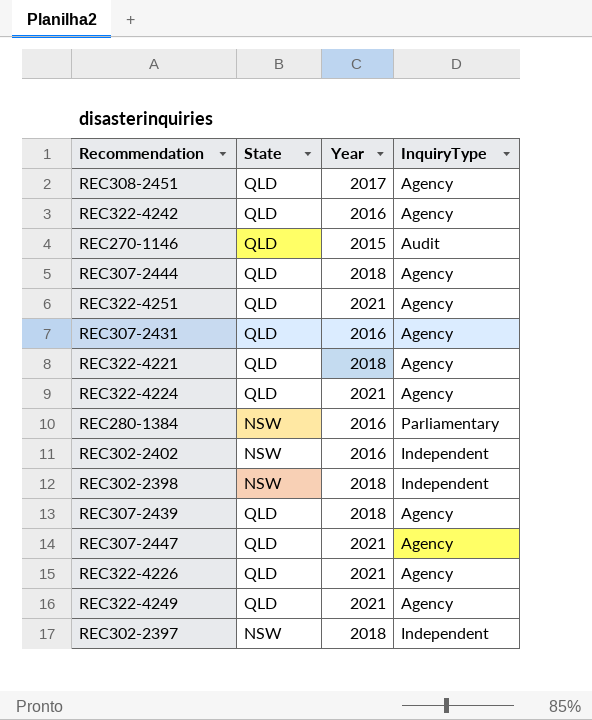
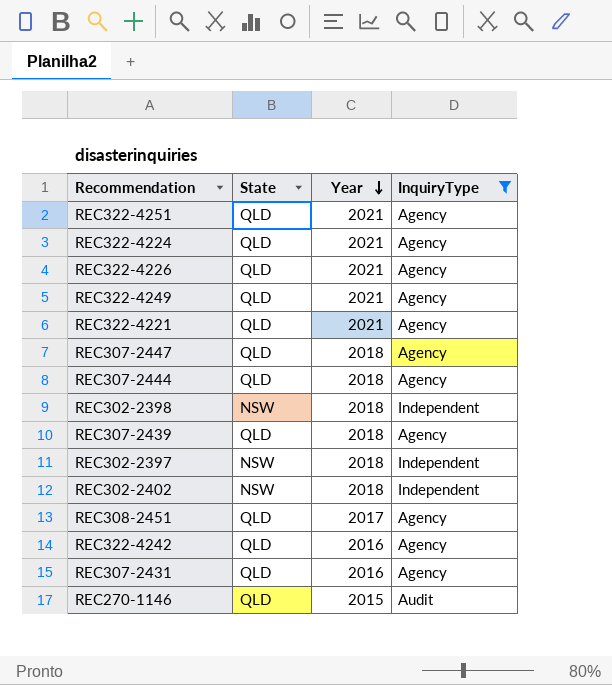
filter: none -> InquiryType != Parliamentary
row order: none -> Year descending
REC322-4221 | Year: 2018 -> 2021
REC307-2447 | Year: 2021 -> 2018
REC302-2402 | Year: 2016 -> 2018

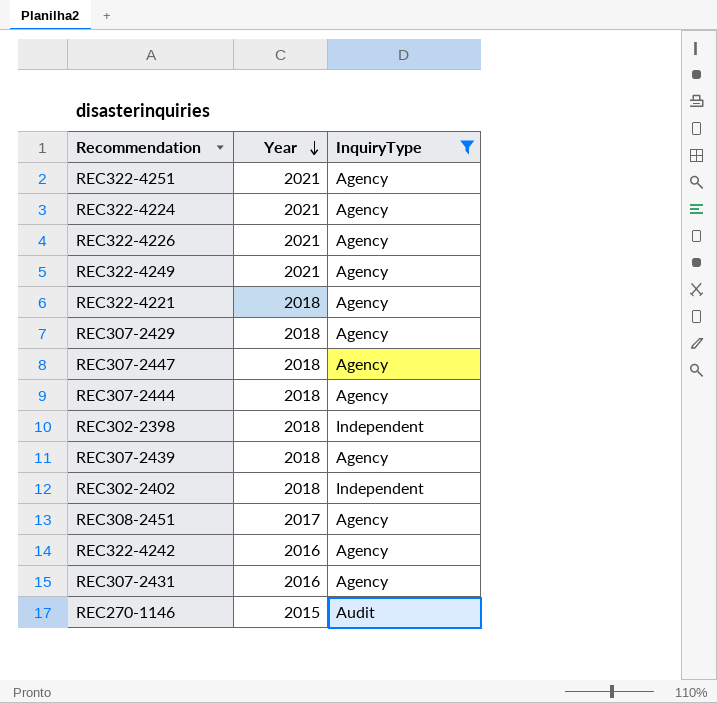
column State | position: 2 -> none
row REC302-2397: NSW | 2018 | Independent -> none
REC322-4221 | Year: 2021 -> 2018
row REC307-2429: none -> 2018 | Agency

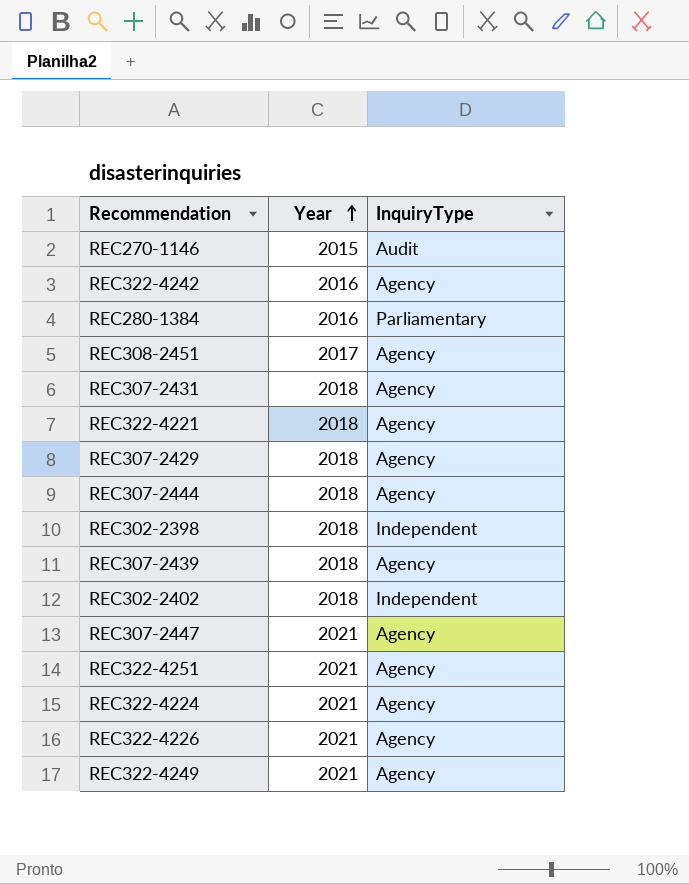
filter: InquiryType != Parliamentary -> none
row order: Year descending -> Year ascending
REC307-2431 | Year: 2016 -> 2018
REC307-2447 | Year: 2018 -> 2021

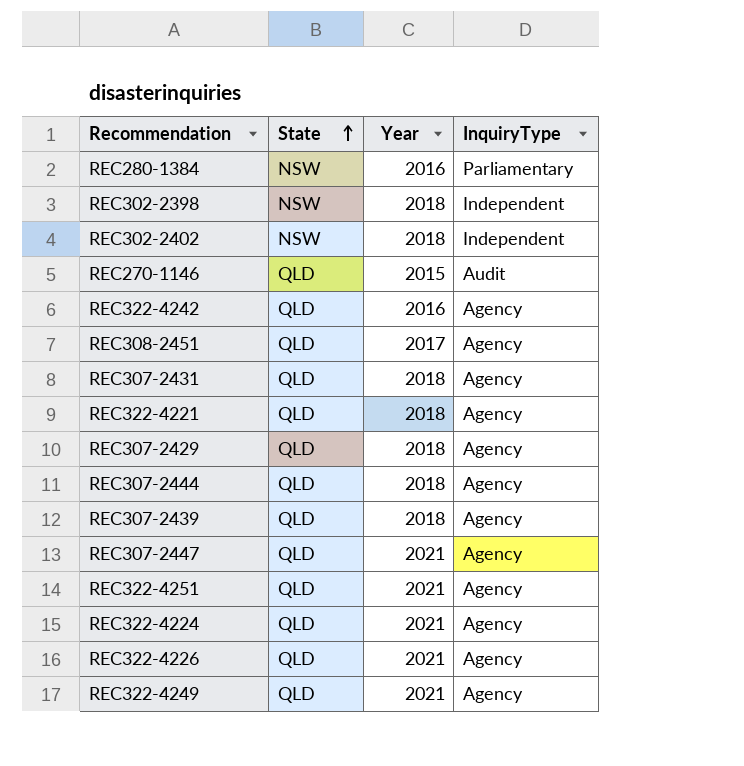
row order: Year ascending -> State ascending
column State | position: none -> 2

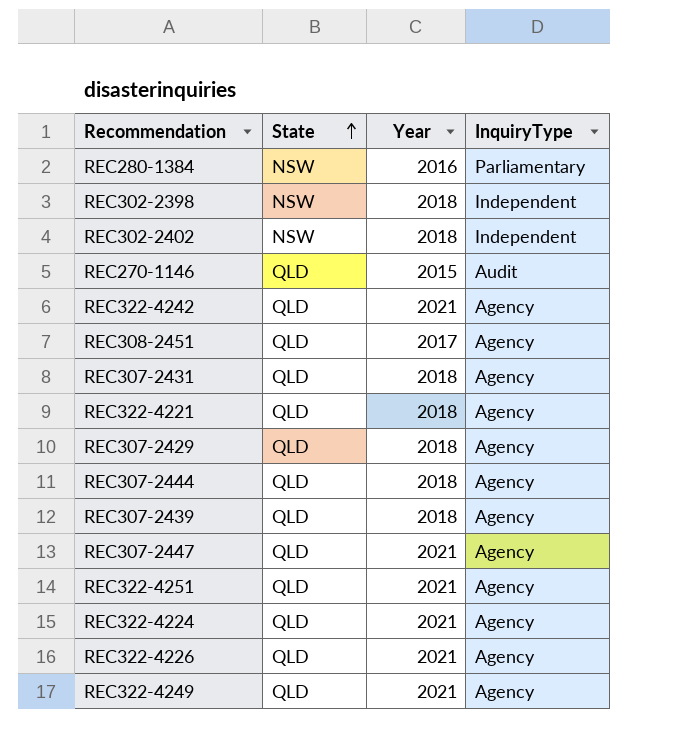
REC322-4242 | Year: 2016 -> 2021

